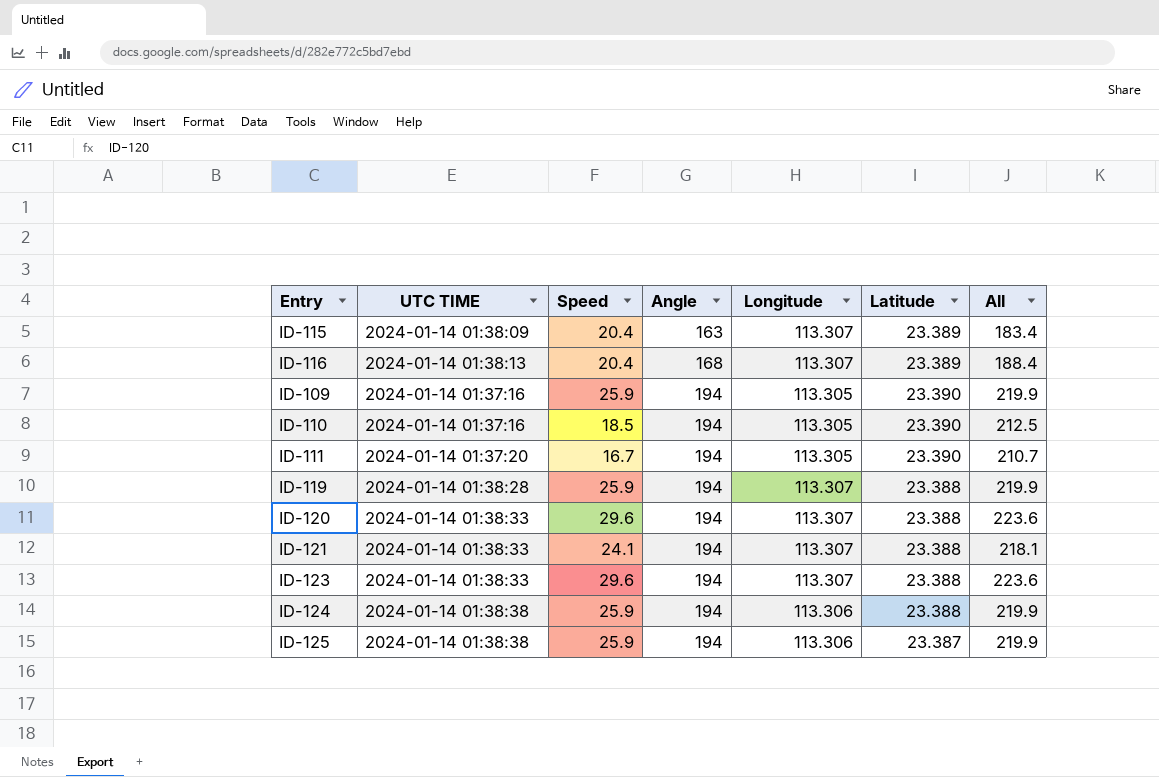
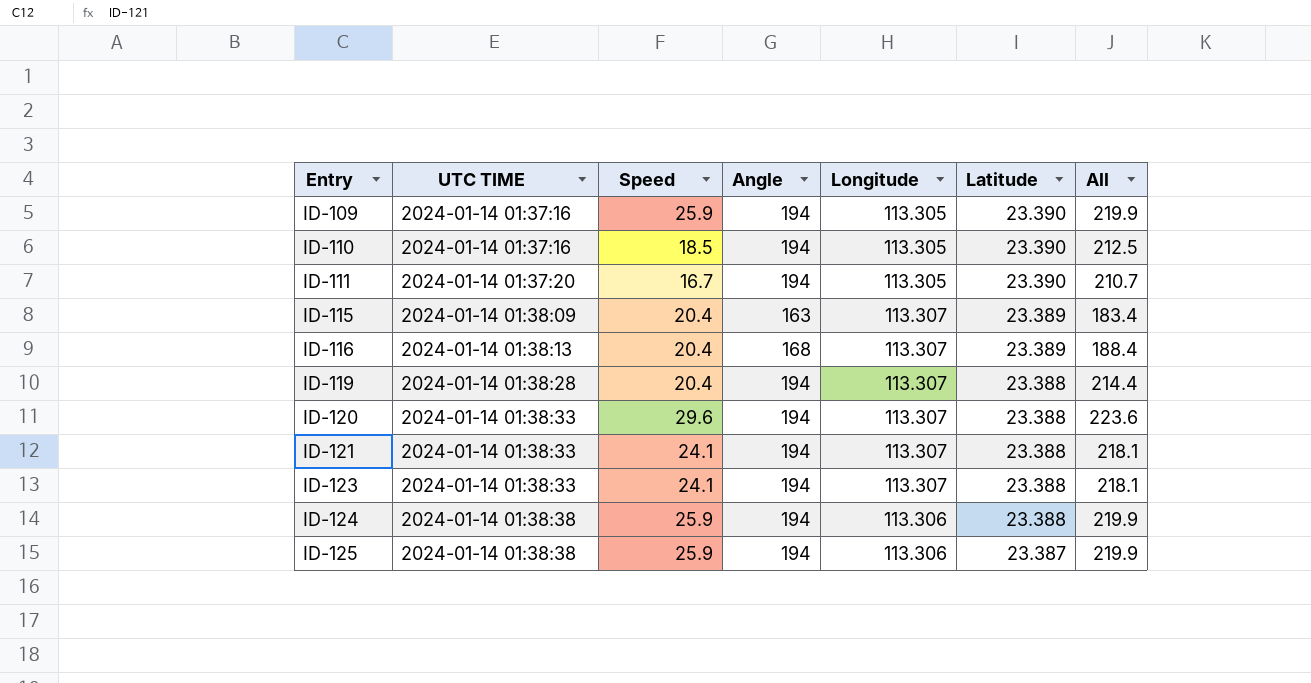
row order: Angle ascending -> Entry ascending
ID-119 | Speed: 25.9 -> 20.4
ID-119 | All: 219.9 -> 214.4
ID-123 | Speed: 29.6 -> 24.1
ID-123 | All: 223.6 -> 218.1

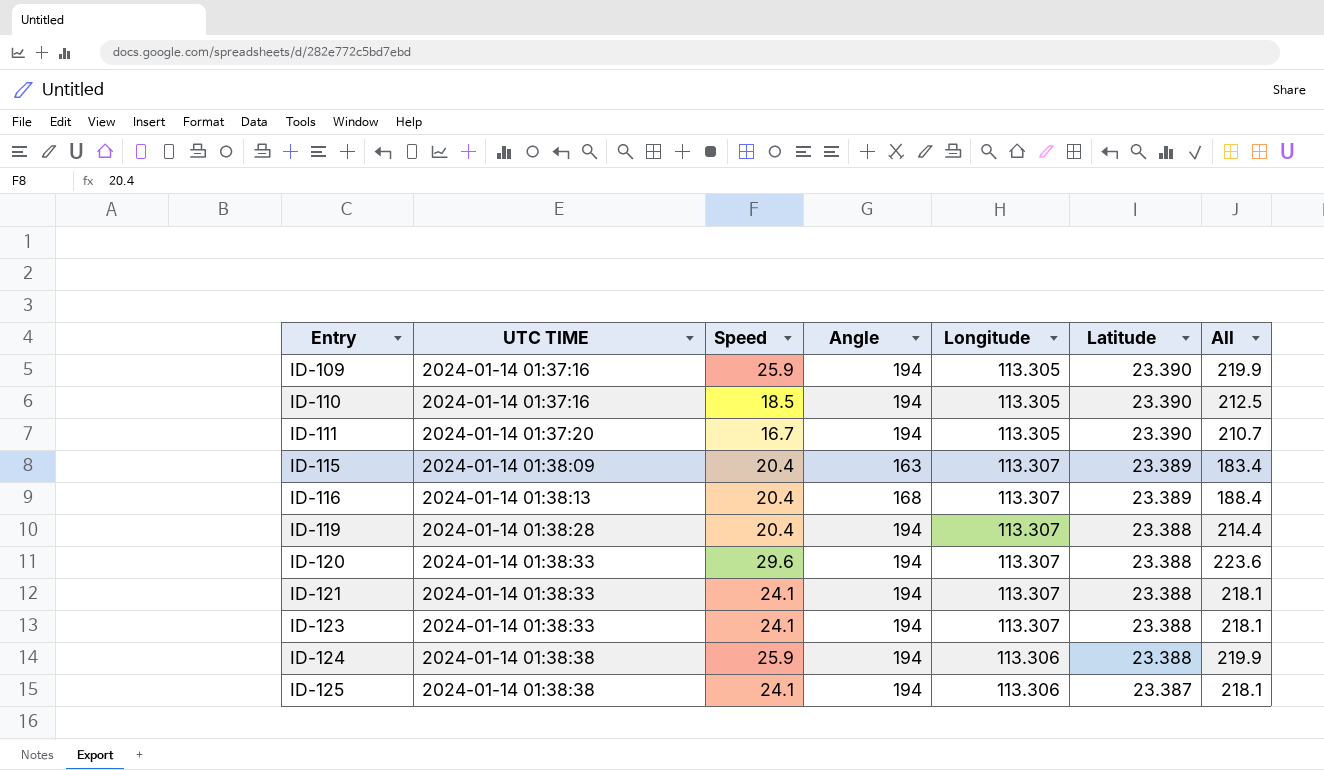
ID-125 | Speed: 25.9 -> 24.1
ID-125 | All: 219.9 -> 218.1

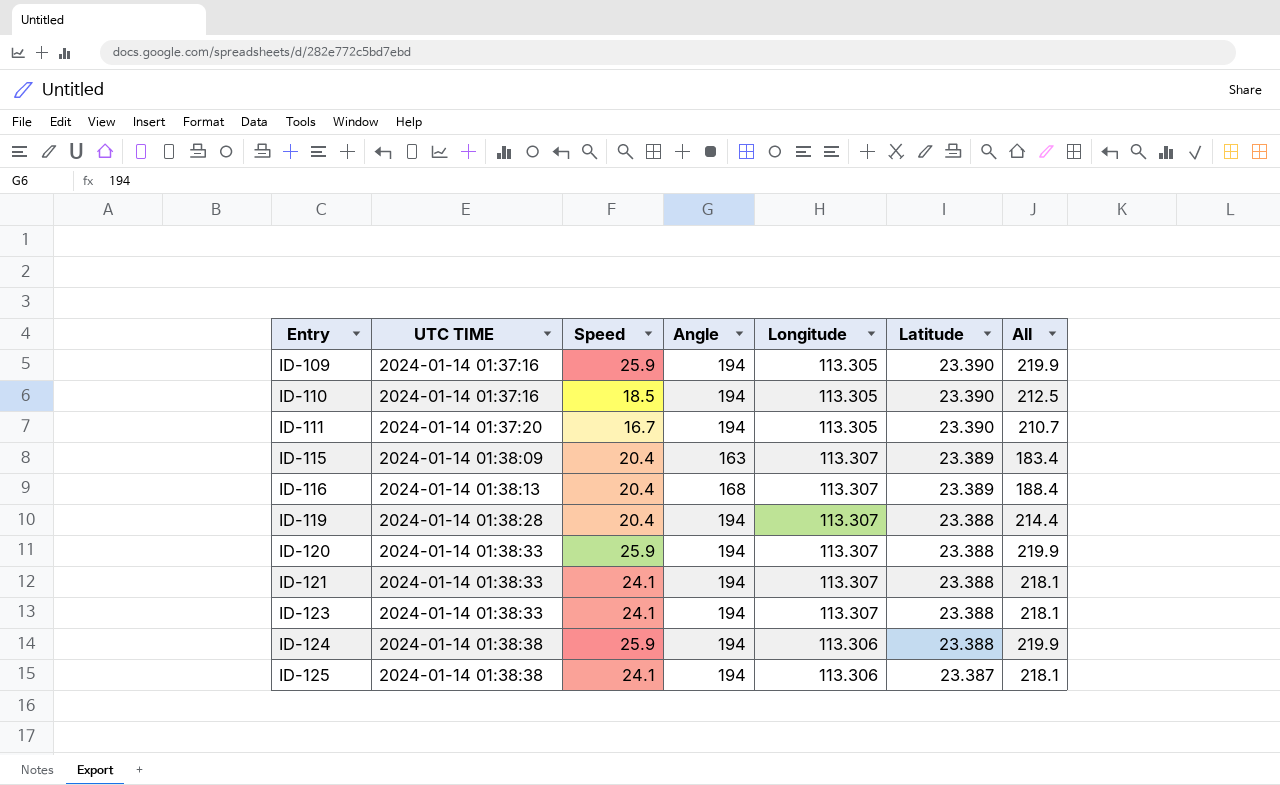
ID-120 | Speed: 29.6 -> 25.9
ID-120 | All: 223.6 -> 219.9

